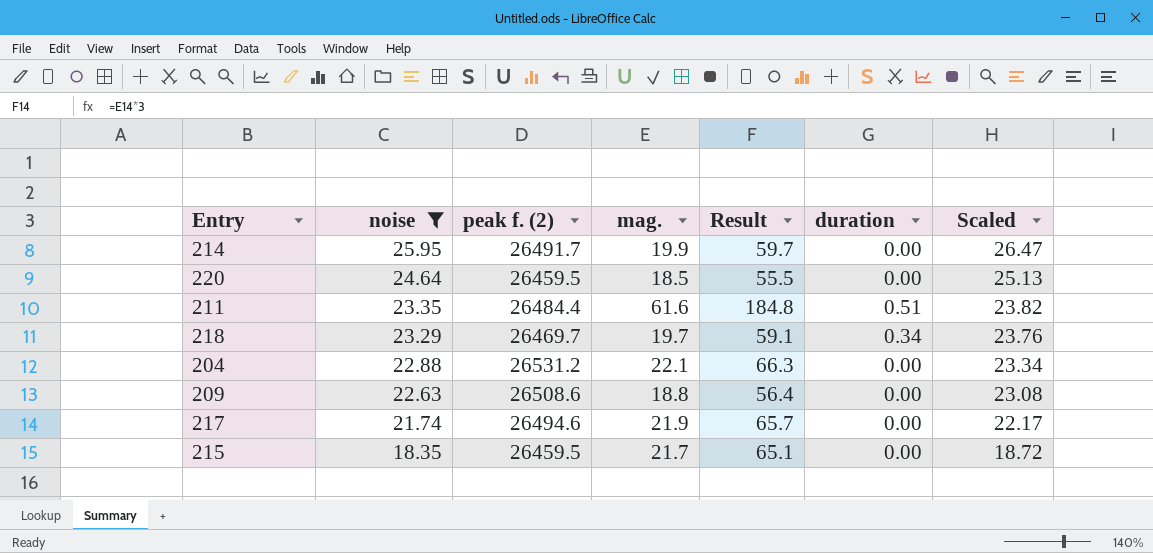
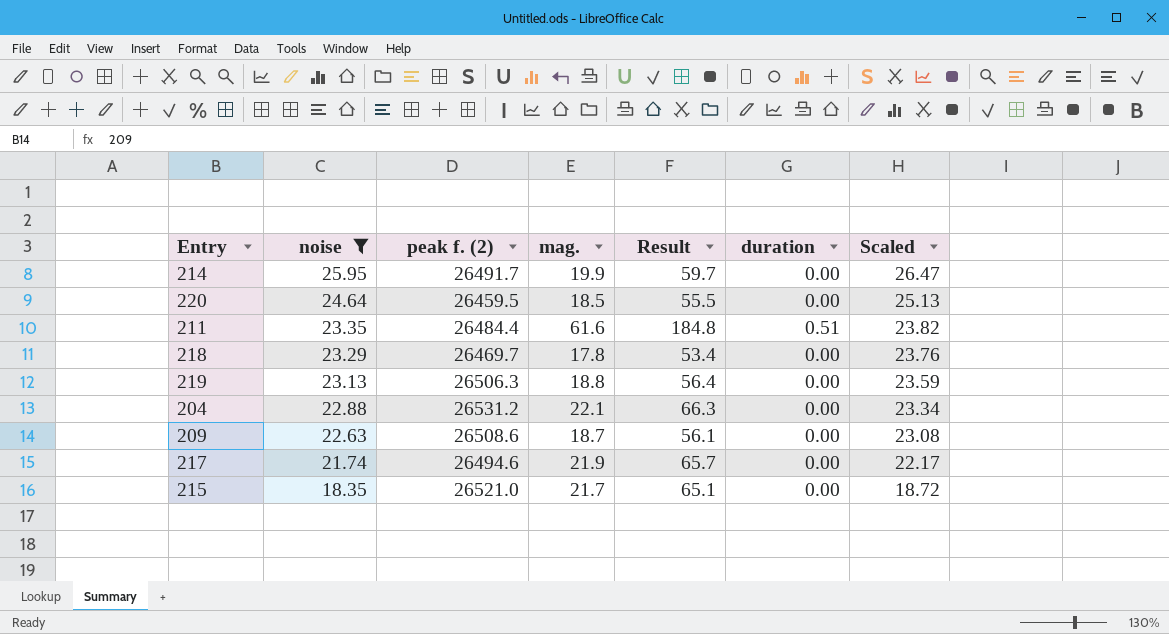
218 | mag.: 19.7 -> 17.8
218 | Result: 59.1 -> 53.4
218 | duration: 0.34 -> 0.00
row 219: none -> 23.13 | 26506.3 | 18.8 | 56.4 | 0.00 | 23.59
209 | mag.: 18.8 -> 18.7
209 | Result: 56.4 -> 56.1
215 | peak f. (2): 26459.5 -> 26521.0

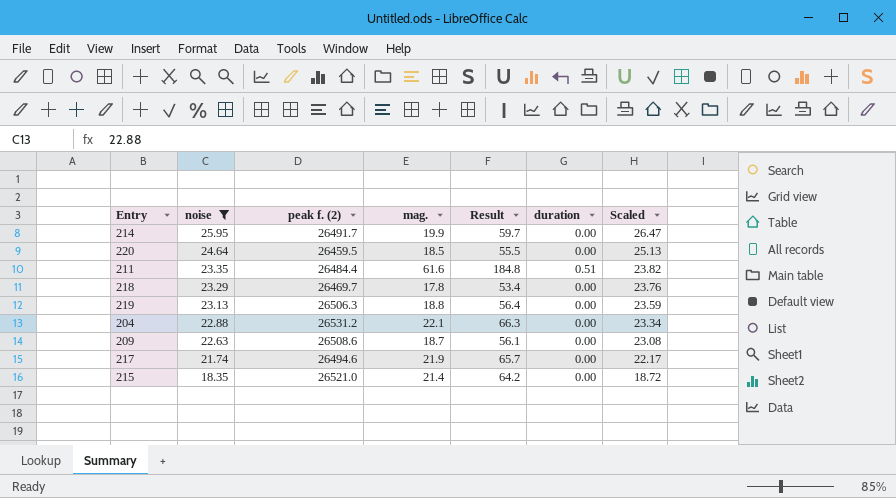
215 | mag.: 21.7 -> 21.4
215 | Result: 65.1 -> 64.2

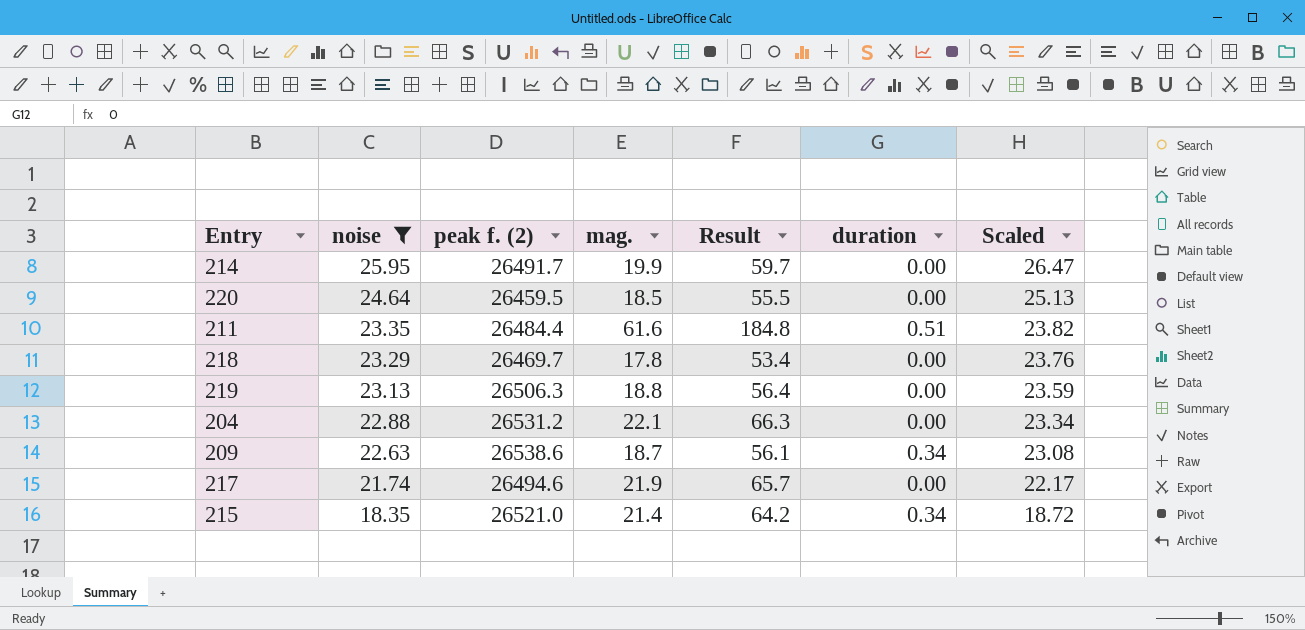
209 | peak f. (2): 26508.6 -> 26538.6
209 | duration: 0.00 -> 0.34
215 | duration: 0.00 -> 0.34

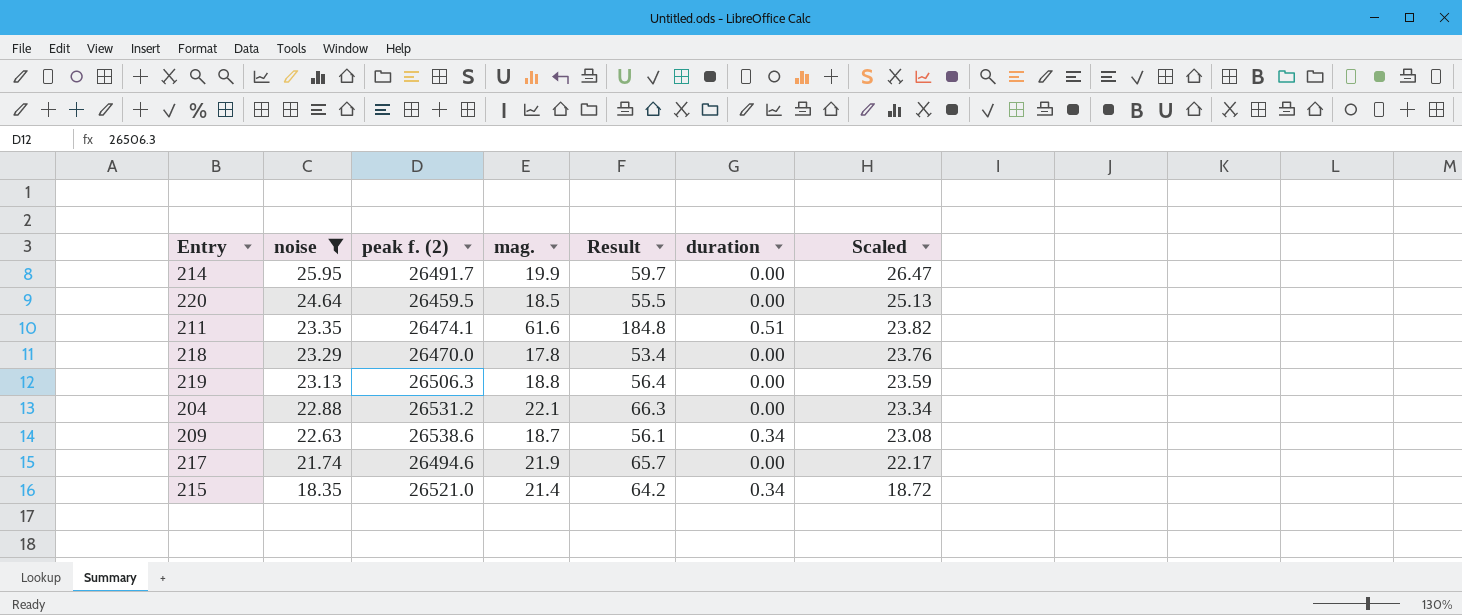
211 | peak f. (2): 26484.4 -> 26474.1
218 | peak f. (2): 26469.7 -> 26470.0

